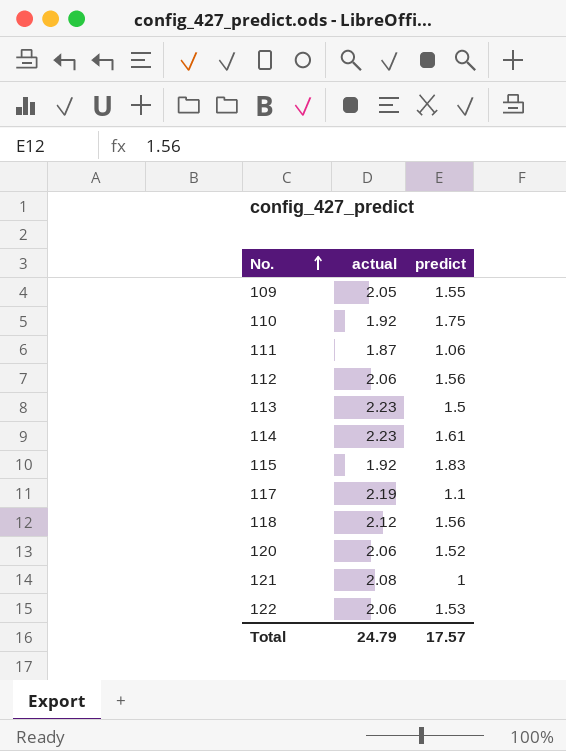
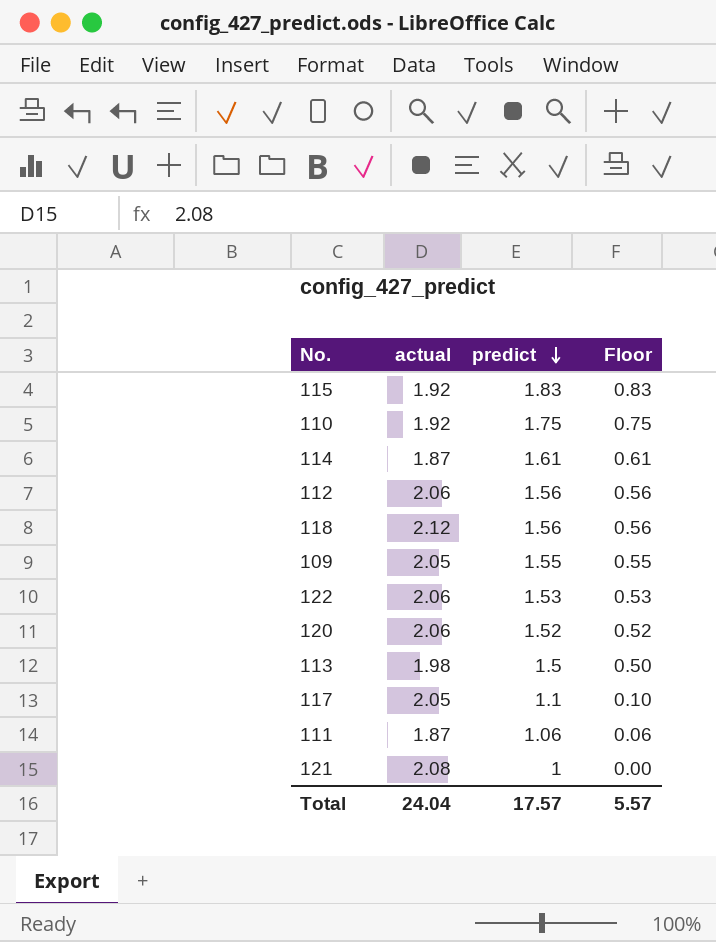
row order: No. ascending -> predict descending
column Floor | formula: none -> [predict] - 1
114 | actual: 2.23 -> 1.87
113 | actual: 2.23 -> 1.98
117 | actual: 2.19 -> 2.05
Total | actual: 24.79 -> 24.04

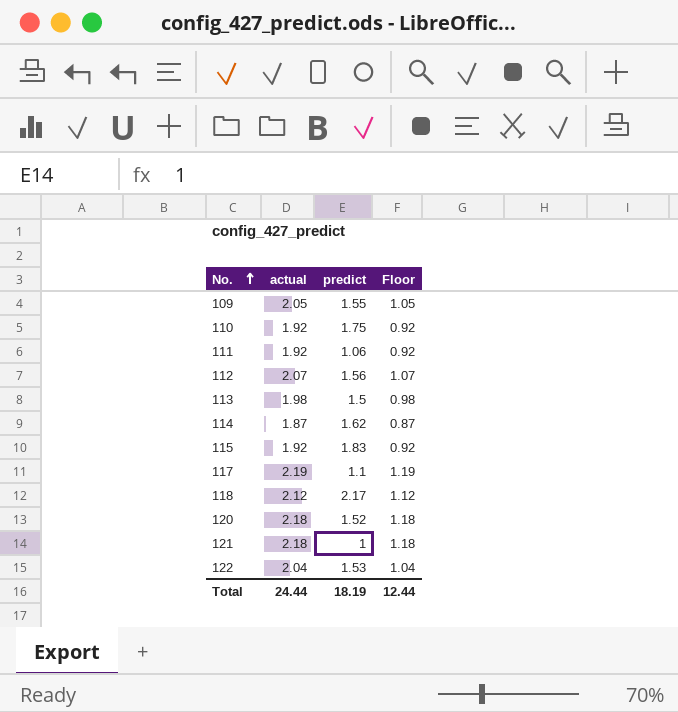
row order: predict descending -> No. ascending
column Floor | formula: [predict] - 1 -> [actual] - 1
111 | actual: 1.87 -> 1.92
112 | actual: 2.06 -> 2.07
114 | predict: 1.61 -> 1.62
117 | actual: 2.05 -> 2.19
118 | predict: 1.56 -> 2.17
120 | actual: 2.06 -> 2.18
121 | actual: 2.08 -> 2.18
122 | actual: 2.06 -> 2.04
Total | actual: 24.04 -> 24.44
Total | predict: 17.57 -> 18.19
Total | Floor: 5.57 -> 12.44

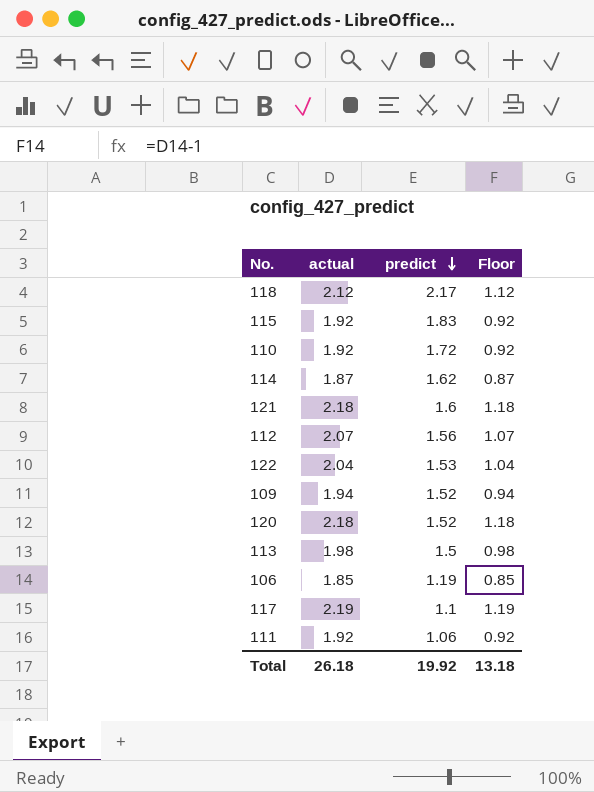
row order: No. ascending -> predict descending
110 | predict: 1.75 -> 1.72
121 | predict: 1 -> 1.6
109 | actual: 2.05 -> 1.94
109 | predict: 1.55 -> 1.52
109 | Floor: 1.05 -> 0.94
row 106: none -> 1.85 | 1.19 | 0.85
Total | actual: 24.44 -> 26.18
Total | predict: 18.19 -> 19.92
Total | Floor: 12.44 -> 13.18

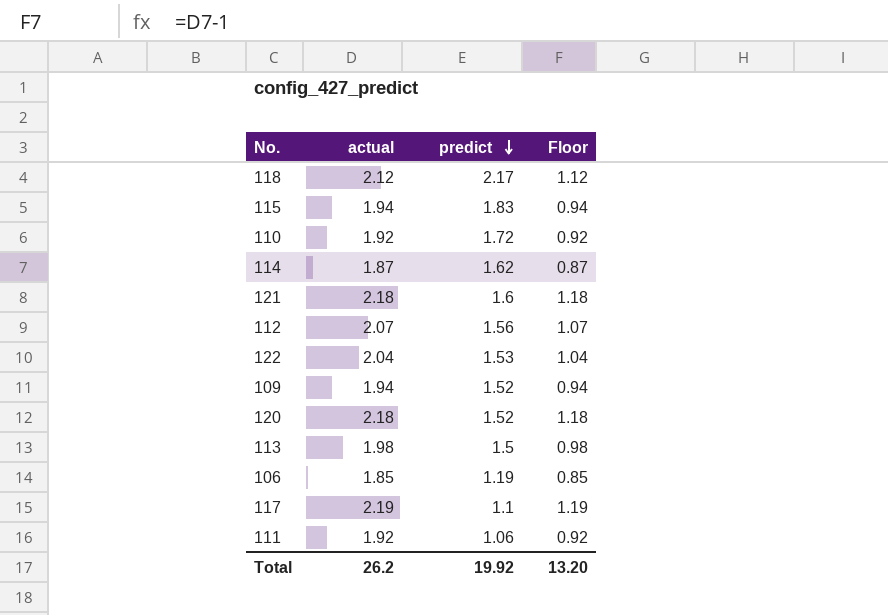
115 | actual: 1.92 -> 1.94
115 | Floor: 0.92 -> 0.94
Total | actual: 26.18 -> 26.2
Total | Floor: 13.18 -> 13.20

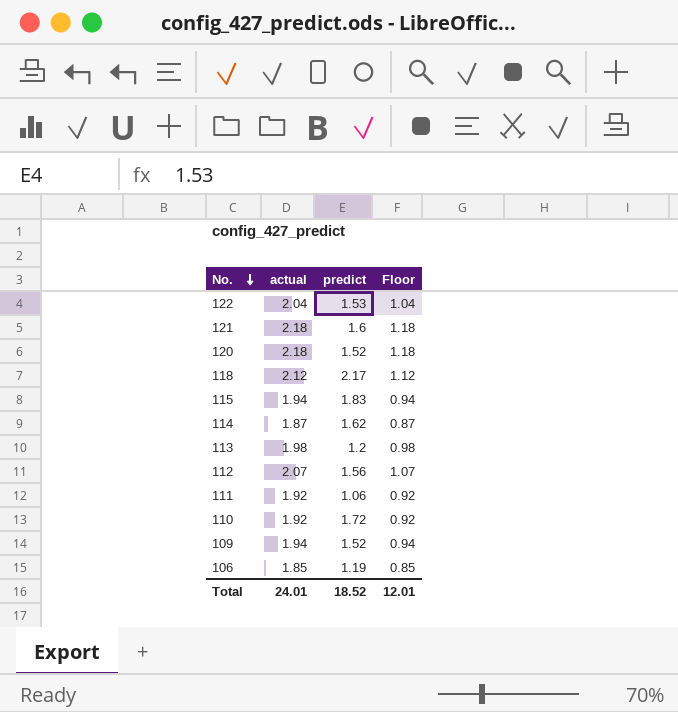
row order: predict descending -> No. descending
row 117: 2.19 | 1.1 | 1.19 -> none
113 | predict: 1.5 -> 1.2
Total | actual: 26.2 -> 24.01
Total | predict: 19.92 -> 18.52
Total | Floor: 13.20 -> 12.01

